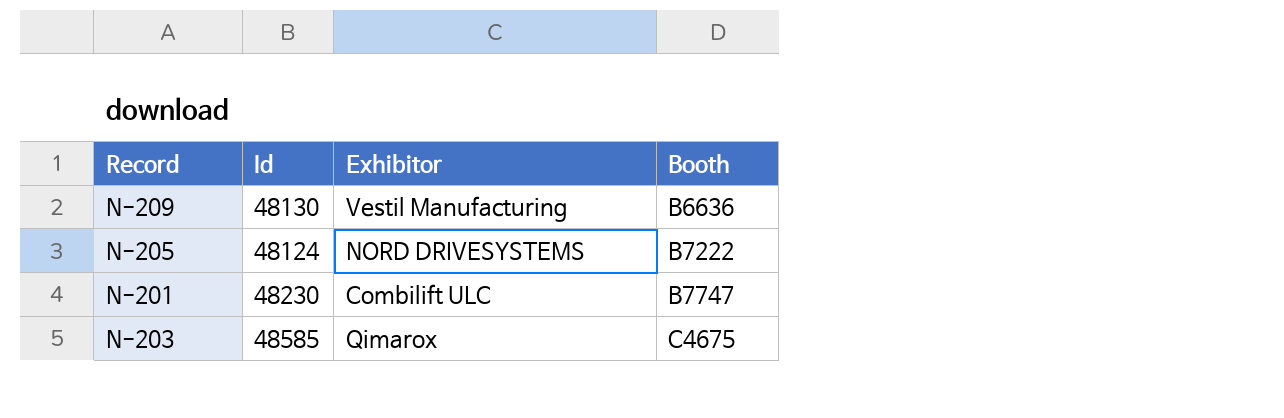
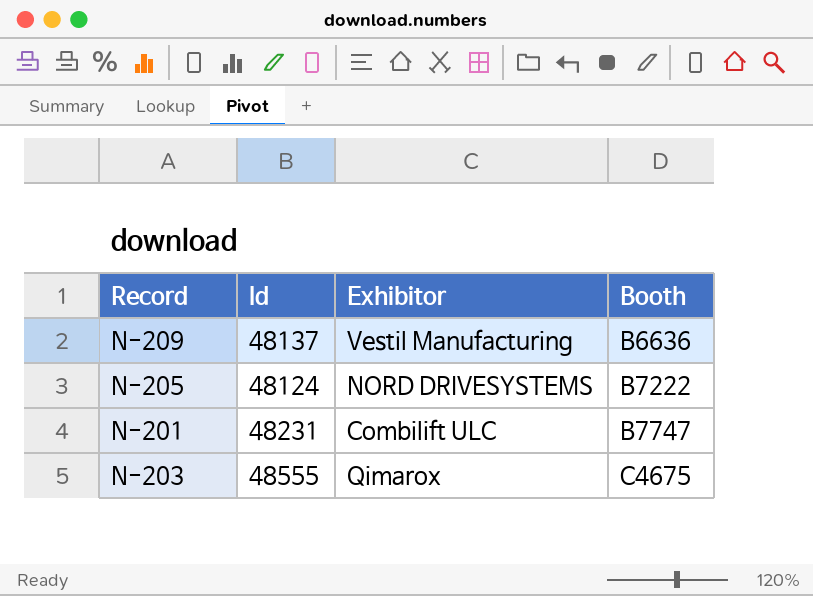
N-209 | Id: 48130 -> 48137
N-201 | Id: 48230 -> 48231
N-203 | Id: 48585 -> 48555

